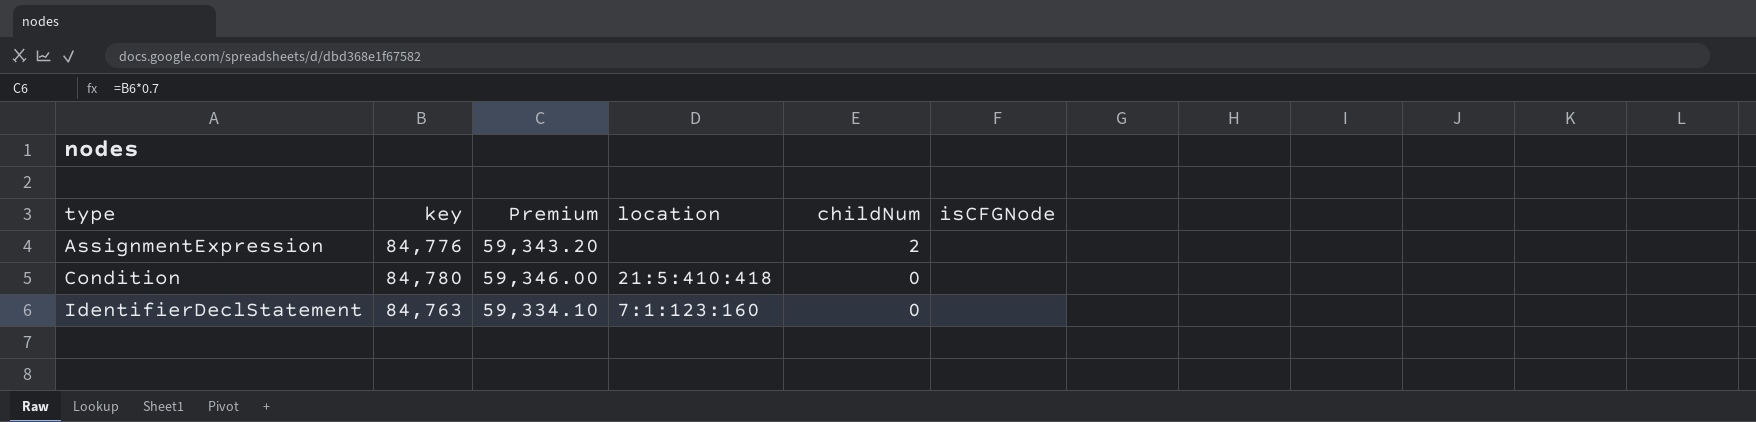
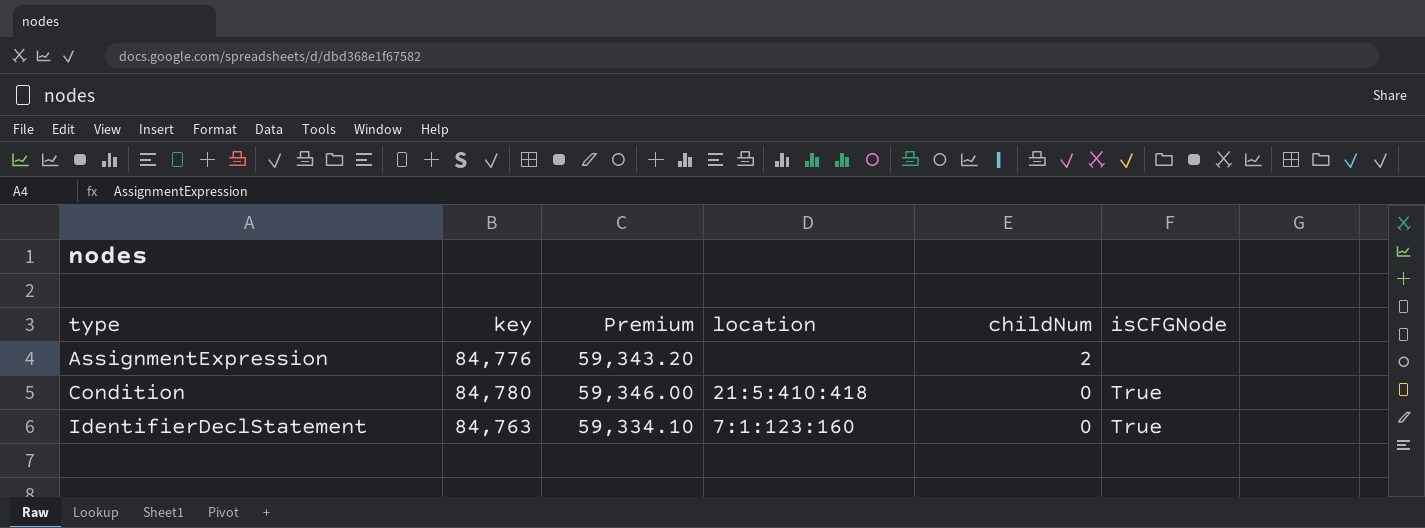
Condition | isCFGNode: none -> True
IdentifierDeclStatement | isCFGNode: none -> True

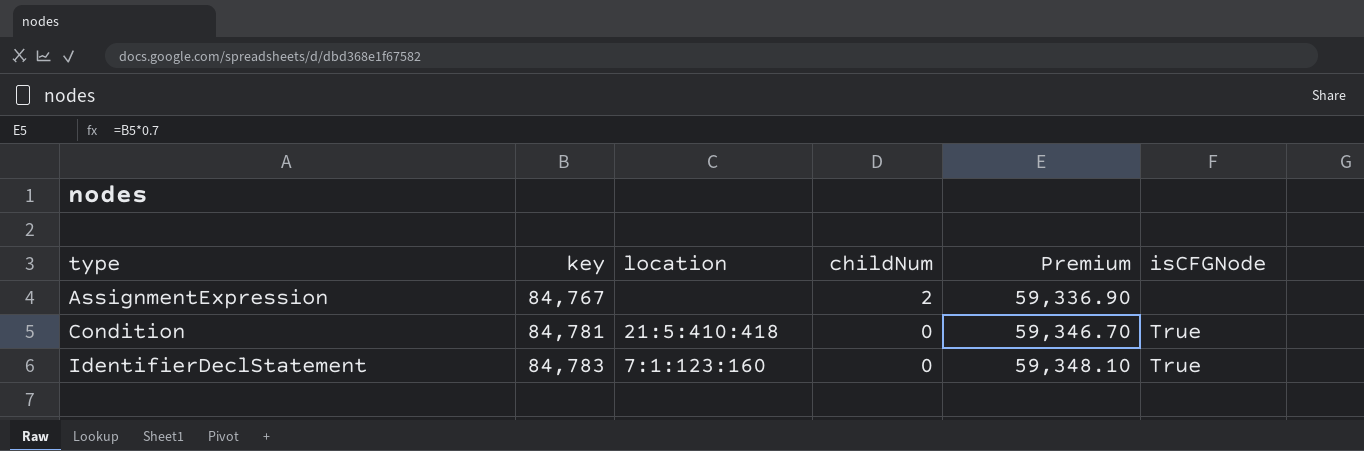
column Premium | position: 3 -> 5
AssignmentExpression | key: 84,776 -> 84,767
AssignmentExpression | Premium: 59,343.20 -> 59,336.90
Condition | key: 84,780 -> 84,781
Condition | Premium: 59,346.00 -> 59,346.70
IdentifierDeclStatement | key: 84,763 -> 84,783
IdentifierDeclStatement | Premium: 59,334.10 -> 59,348.10

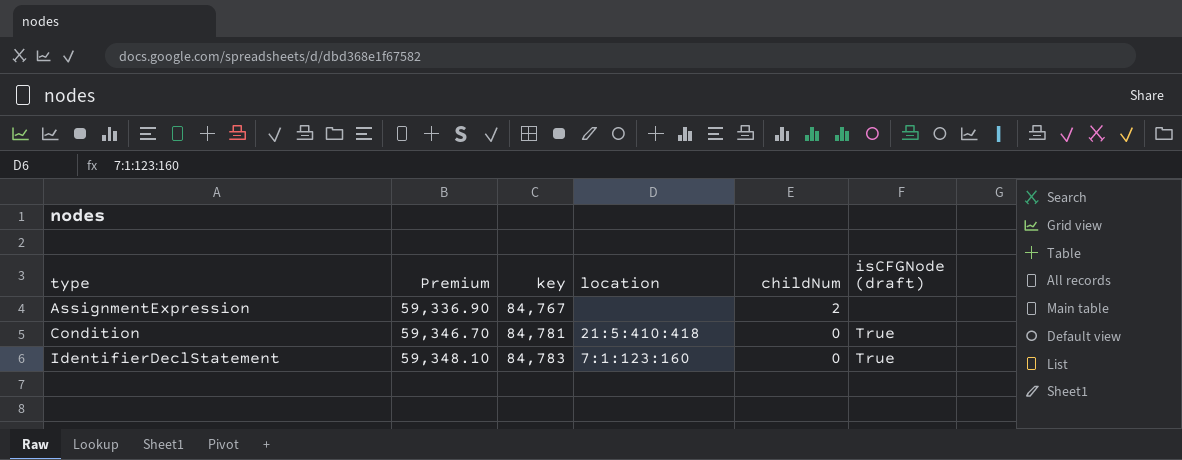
column Premium | position: 5 -> 2
column name: isCFGNode -> isCFGNode (draft)

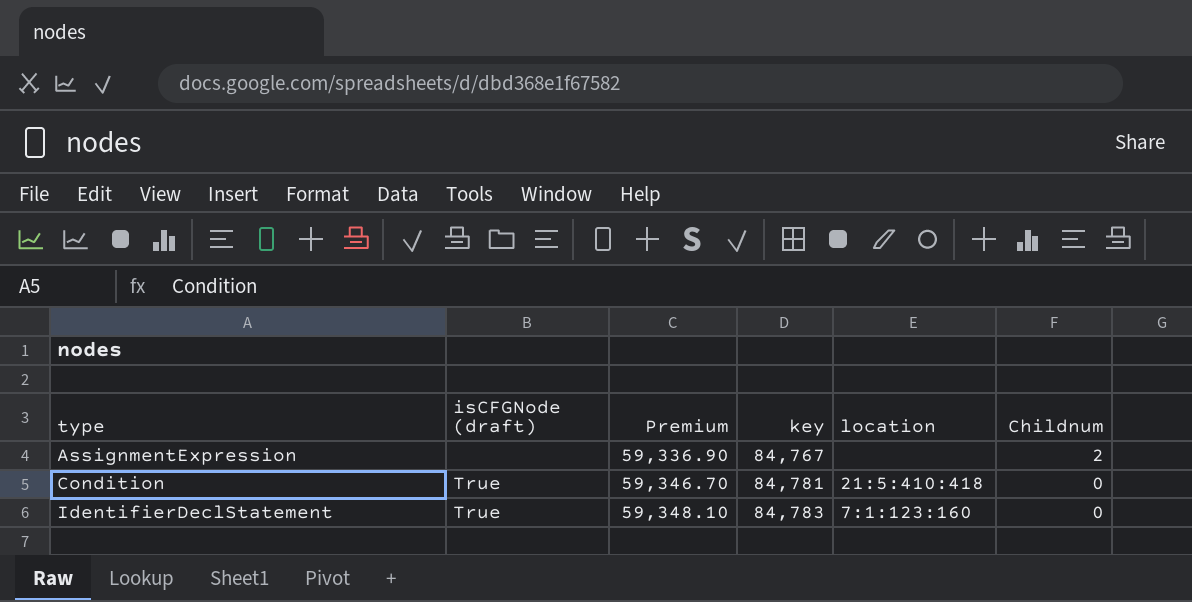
column isCFGNode (draft) | position: 6 -> 2
column name: childNum -> Childnum

